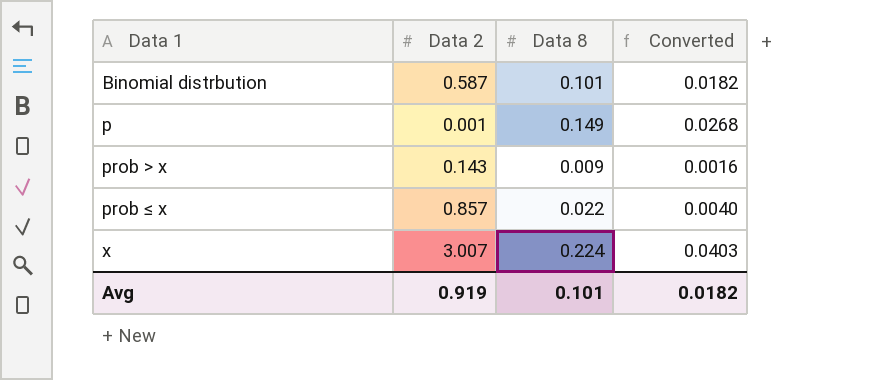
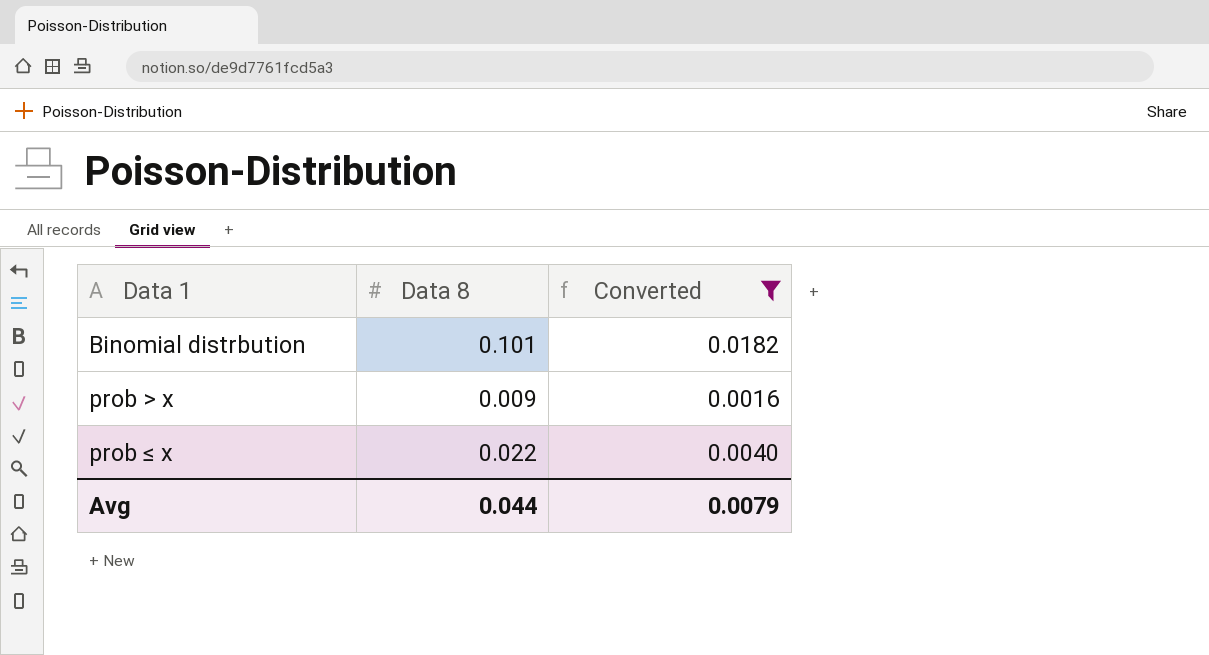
filter: none -> Converted <= 0.0182
column Data 2 | position: 2 -> none
Avg | Data 8: 0.101 -> 0.044
Avg | Converted: 0.0182 -> 0.0079

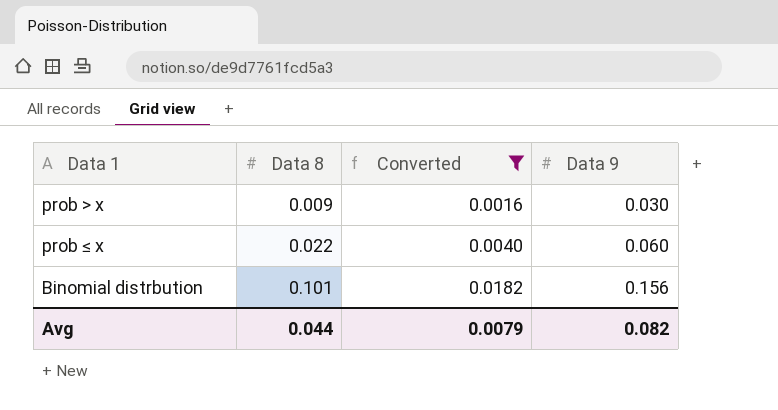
row order: Data 1 ascending -> Data 8 ascending
column Data 9 | position: none -> 4

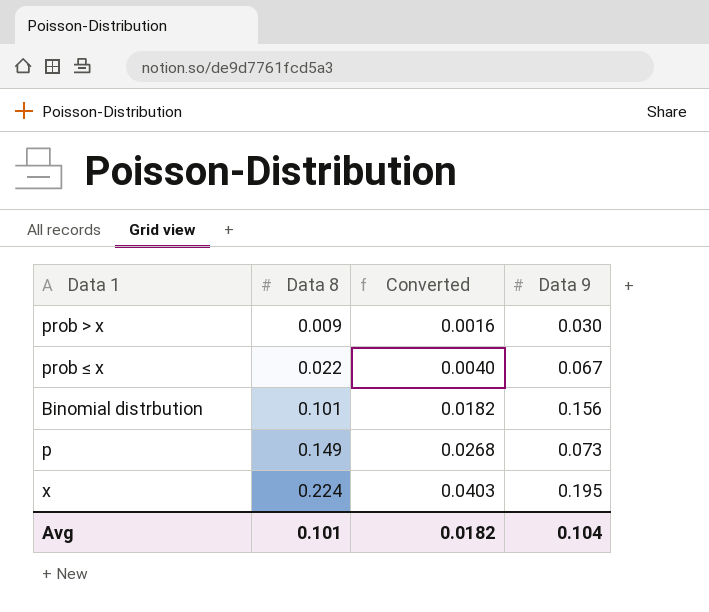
filter: Converted <= 0.0182 -> none
prob ≤ x | Data 9: 0.060 -> 0.067
Avg | Data 8: 0.044 -> 0.101
Avg | Converted: 0.0079 -> 0.0182
Avg | Data 9: 0.082 -> 0.104

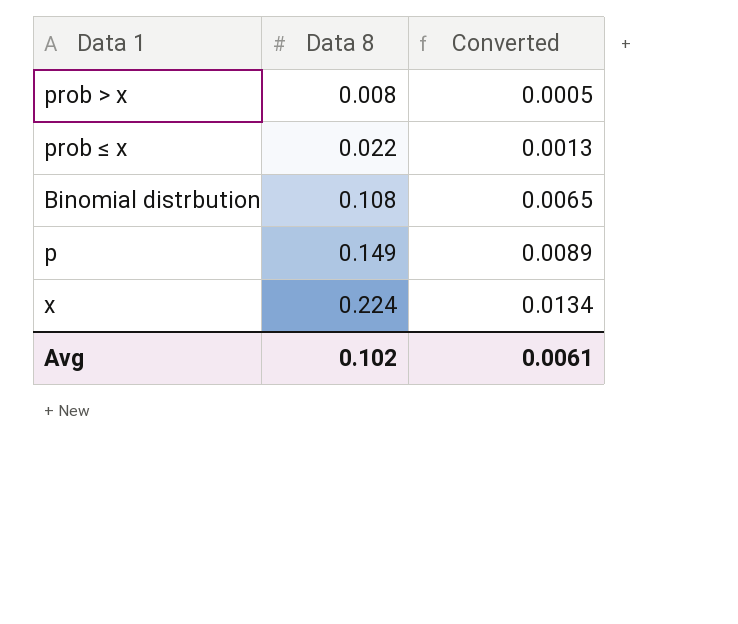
column Data 9 | position: 4 -> none
column Converted | formula: [Data 8] * 0.18 -> [Data 8] * 0.06
prob > x | Data 8: 0.009 -> 0.008
Binomial distrbution | Data 8: 0.101 -> 0.108
Avg | Data 8: 0.101 -> 0.102
Avg | Converted: 0.0182 -> 0.0061

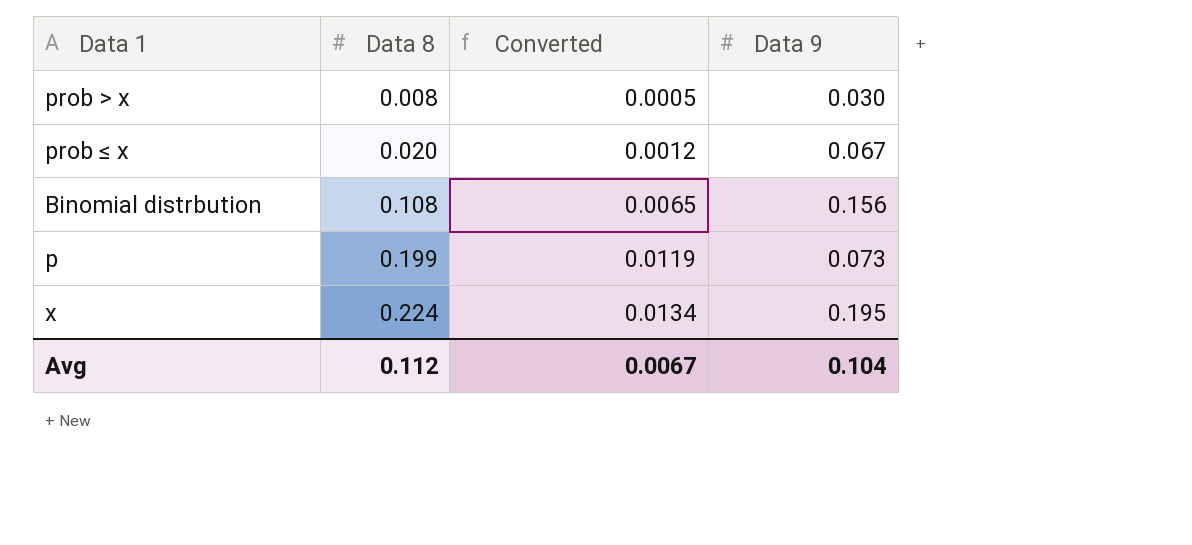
column Data 9 | position: none -> 4
prob ≤ x | Data 8: 0.022 -> 0.020
prob ≤ x | Converted: 0.0013 -> 0.0012
p | Data 8: 0.149 -> 0.199
p | Converted: 0.0089 -> 0.0119
Avg | Data 8: 0.102 -> 0.112
Avg | Converted: 0.0061 -> 0.0067

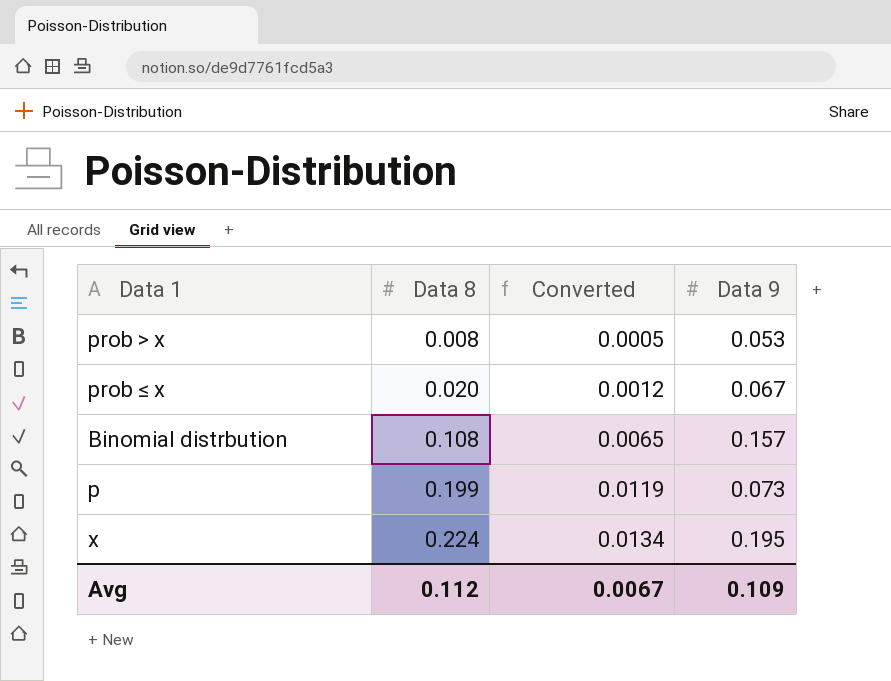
prob > x | Data 9: 0.030 -> 0.053
Binomial distrbution | Data 9: 0.156 -> 0.157
Avg | Data 9: 0.104 -> 0.109

